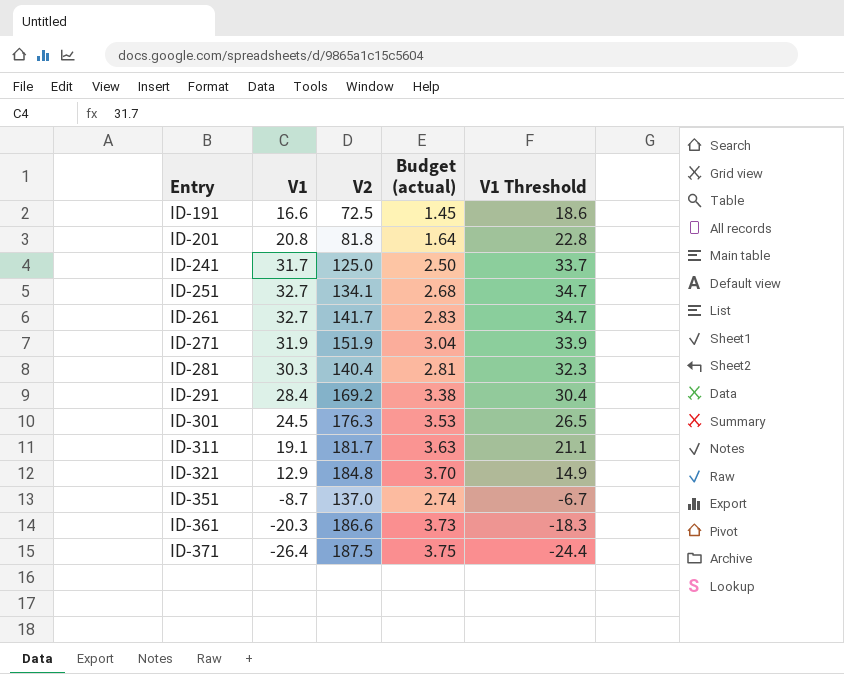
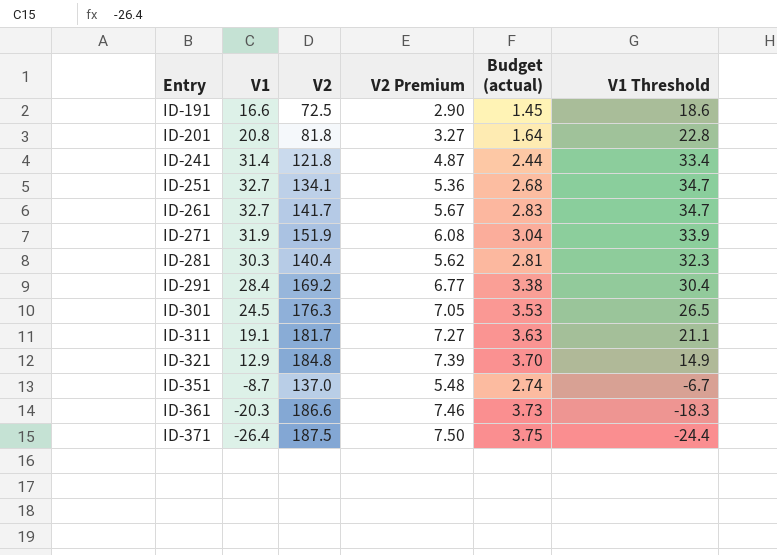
column V2 Premium | formula: none -> [V2] * 0.04
ID-241 | V1: 31.7 -> 31.4
ID-241 | V2: 125.0 -> 121.8
ID-241 | Budget (actual): 2.50 -> 2.44
ID-241 | V1 Threshold: 33.7 -> 33.4

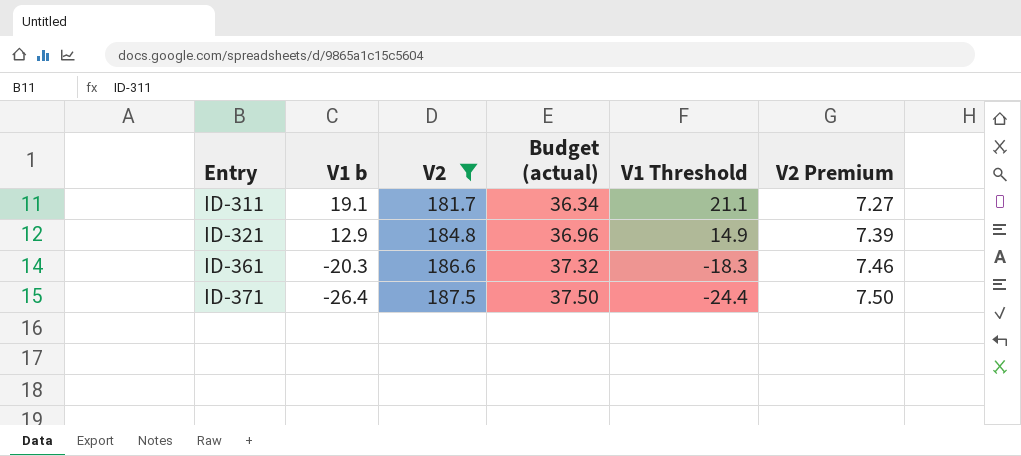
filter: none -> V2 >= 181.7
column name: V1 -> V1 b
column Budget (actual) | formula: [V2] * 0.02 -> [V2] * 0.2
column V2 Premium | position: 4 -> 6

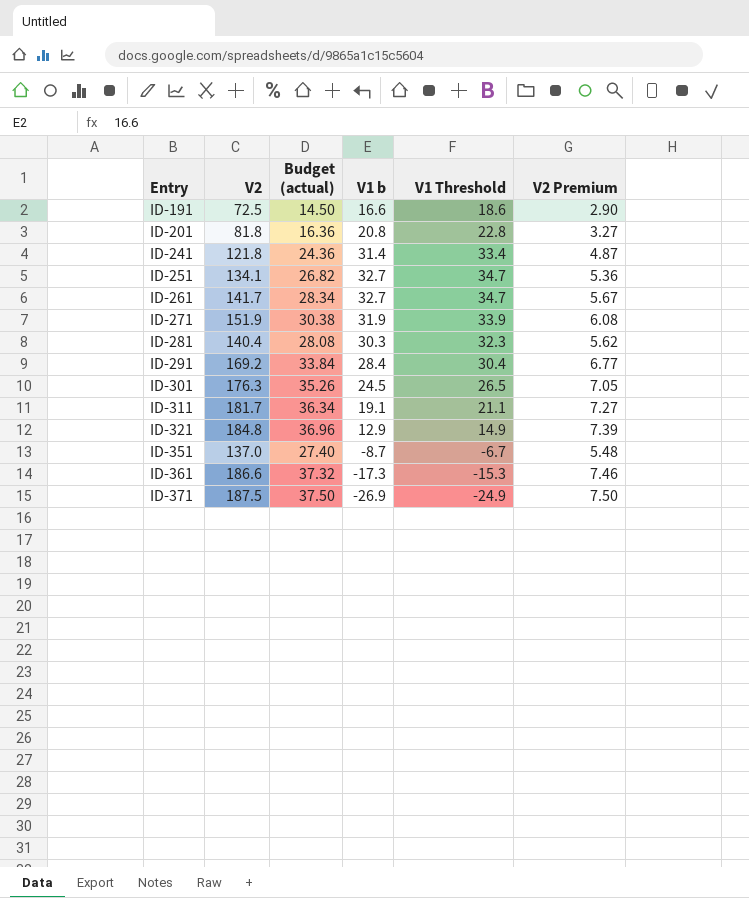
filter: V2 >= 181.7 -> none
column V1 b | position: 2 -> 4
ID-361 | V1 b: -20.3 -> -17.3
ID-361 | V1 Threshold: -18.3 -> -15.3
ID-371 | V1 b: -26.4 -> -26.9
ID-371 | V1 Threshold: -24.4 -> -24.9

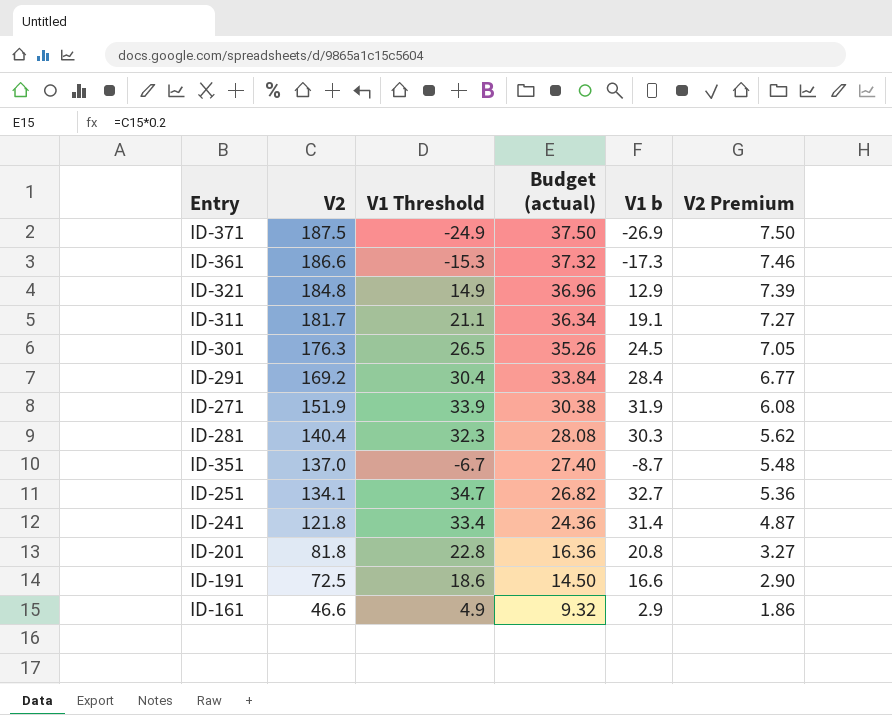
row order: Entry ascending -> V2 descending
column V1 Threshold | position: 5 -> 3
row ID-261: 141.7 | 28.34 | 32.7 | 34.7 | 5.67 -> none
row ID-161: none -> 46.6 | 4.9 | 9.32 | 2.9 | 1.86

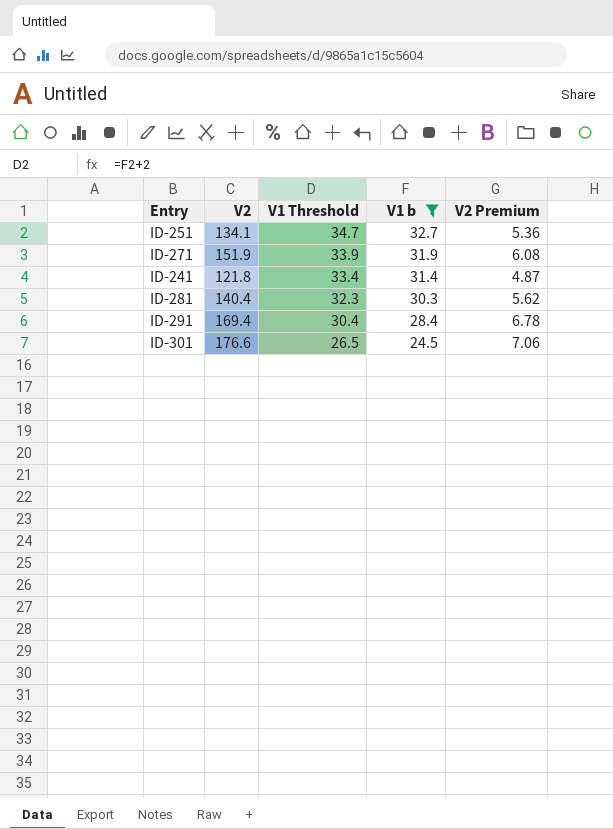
filter: none -> V1 b >= 24.5
row order: V2 descending -> V1 Threshold descending
column Budget (actual) | formula: [V2] * 0.2 -> none
ID-291 | V2: 169.2 -> 169.4
ID-291 | V2 Premium: 6.77 -> 6.78
ID-301 | V2: 176.3 -> 176.6
ID-301 | V2 Premium: 7.05 -> 7.06

